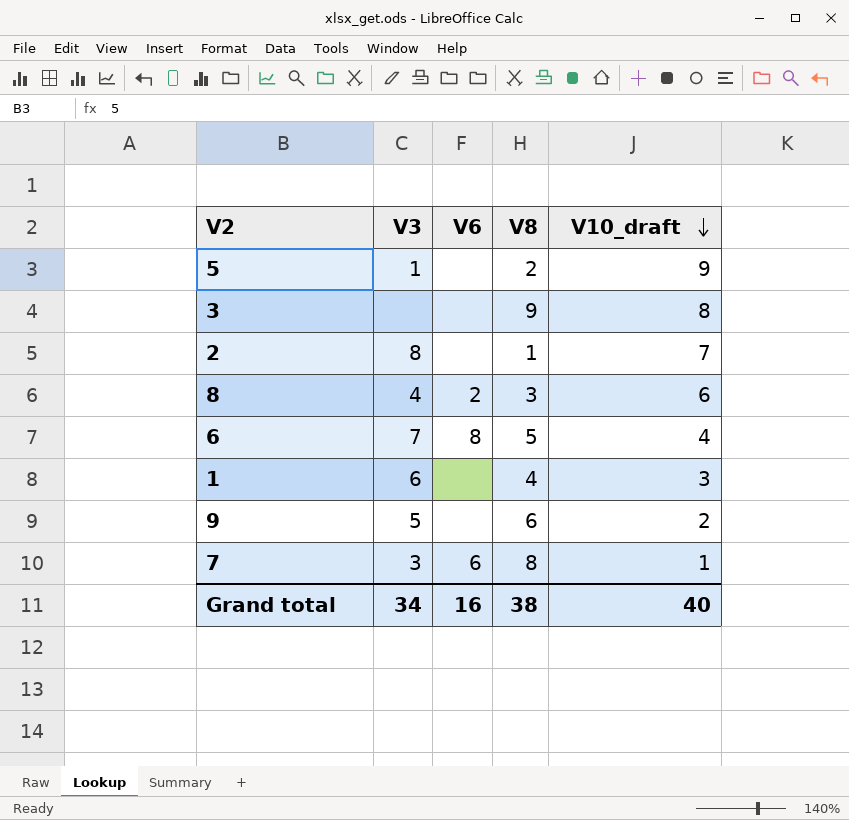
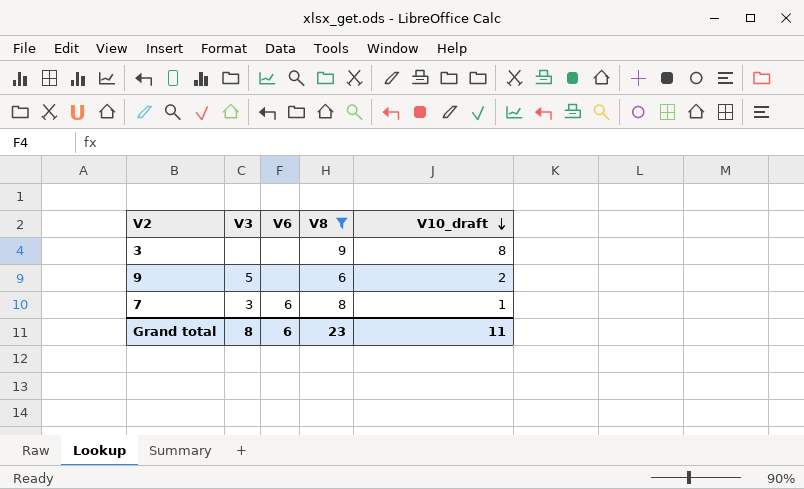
filter: none -> V8 >= 6
Grand total | V3: 34 -> 8
Grand total | V6: 16 -> 6
Grand total | V8: 38 -> 23
Grand total | V10_draft: 40 -> 11

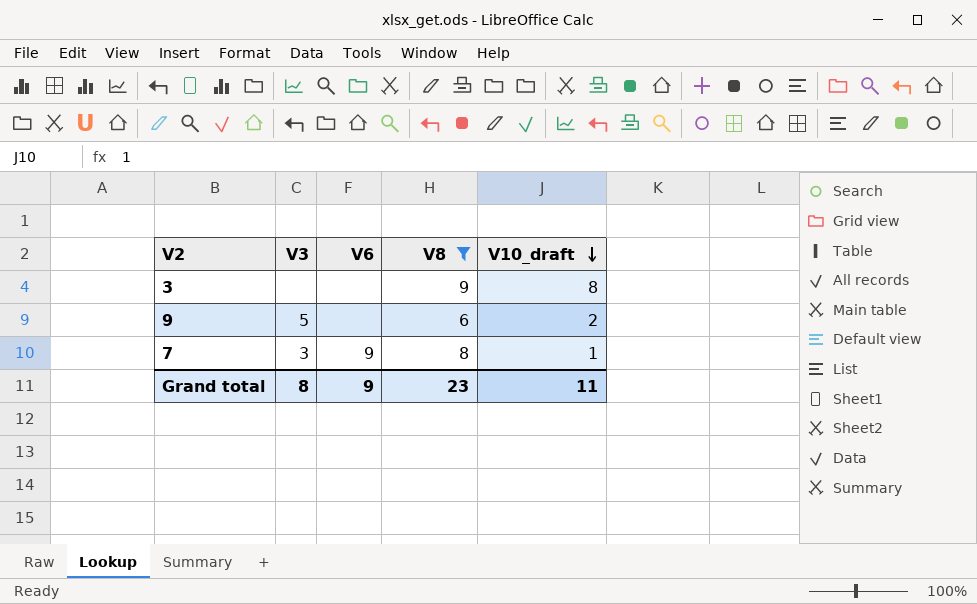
7 | V6: 6 -> 9
Grand total | V6: 6 -> 9

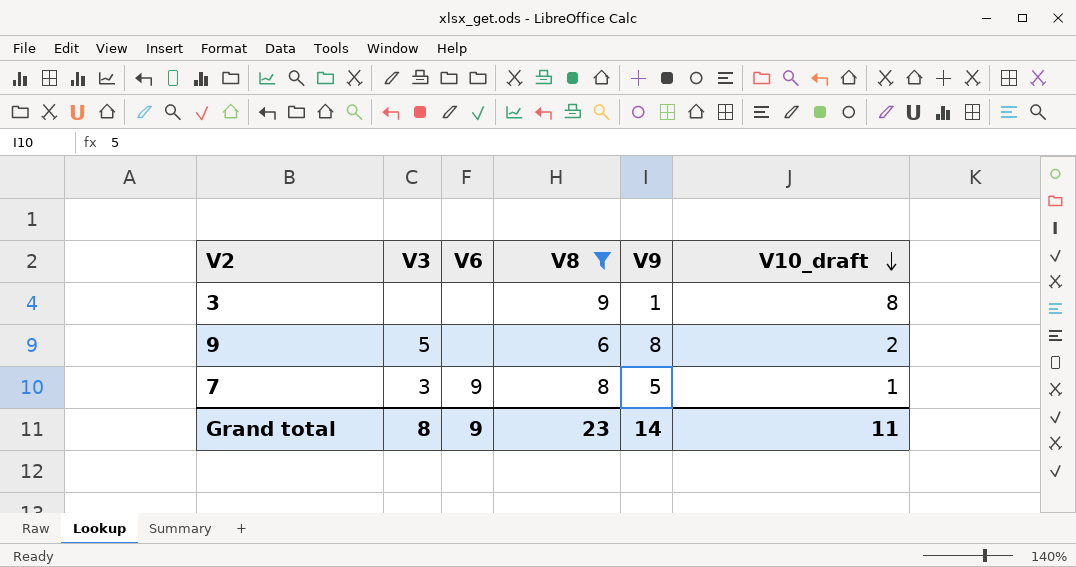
column V9 | position: none -> 5

